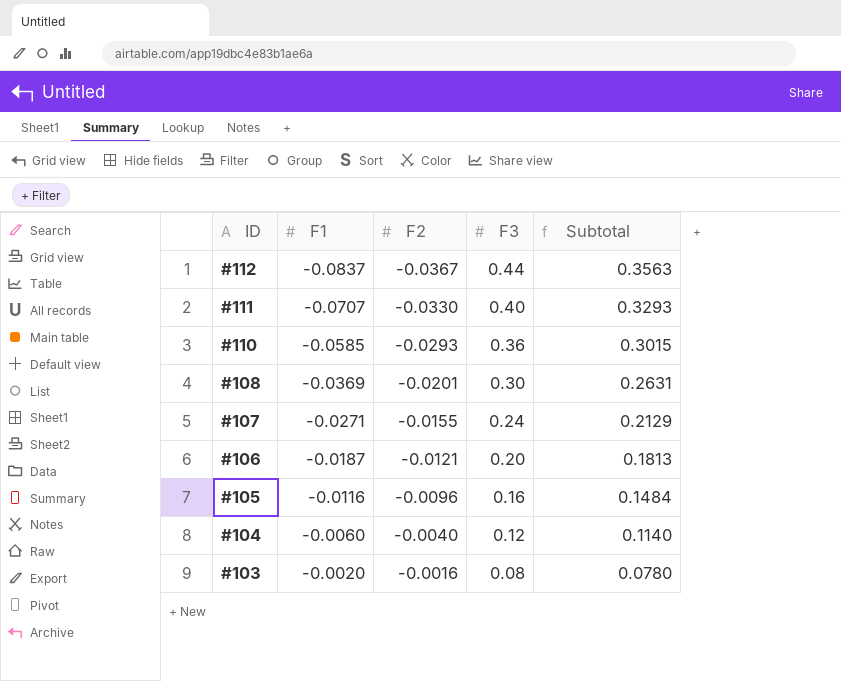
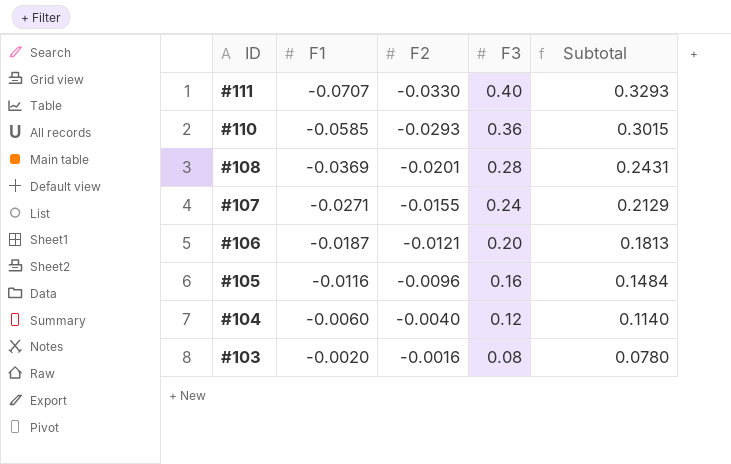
row #112: -0.0837 | -0.0367 | 0.44 | 0.3563 -> none
#108 | F3: 0.30 -> 0.28
#108 | Subtotal: 0.2631 -> 0.2431

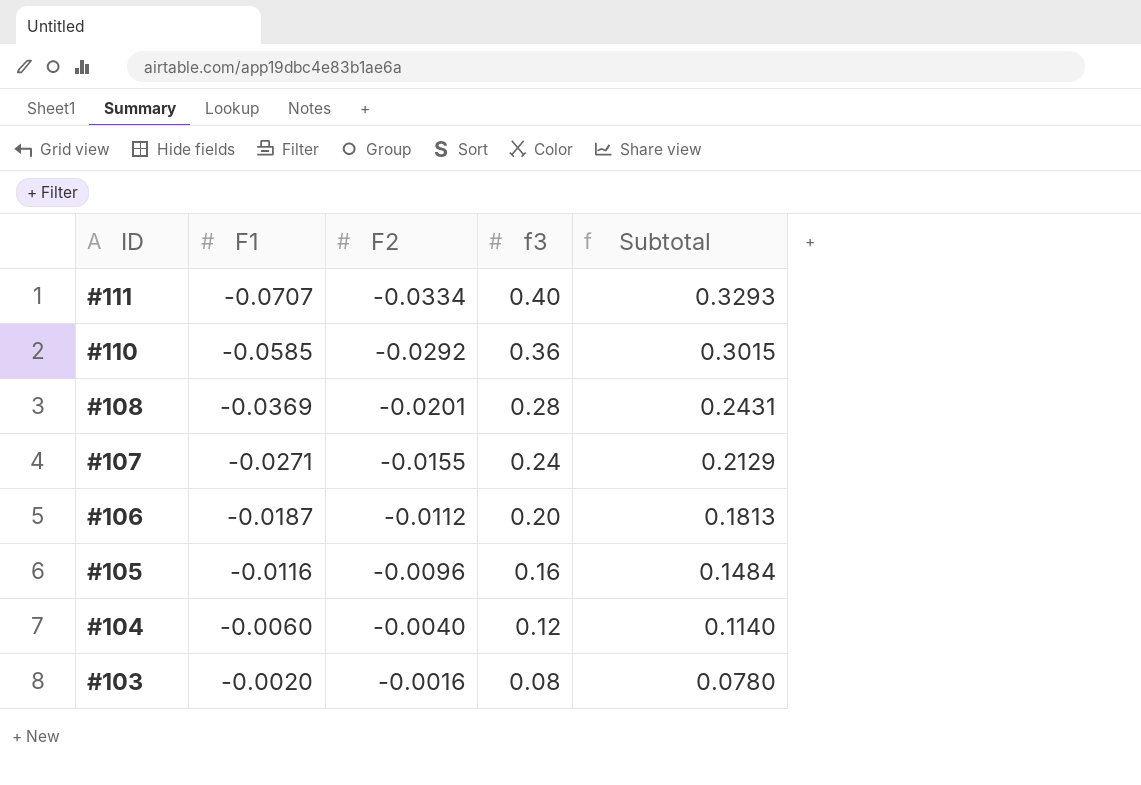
column name: F3 -> f3
#111 | F2: -0.0330 -> -0.0334
#110 | F2: -0.0293 -> -0.0292
#106 | F2: -0.0121 -> -0.0112

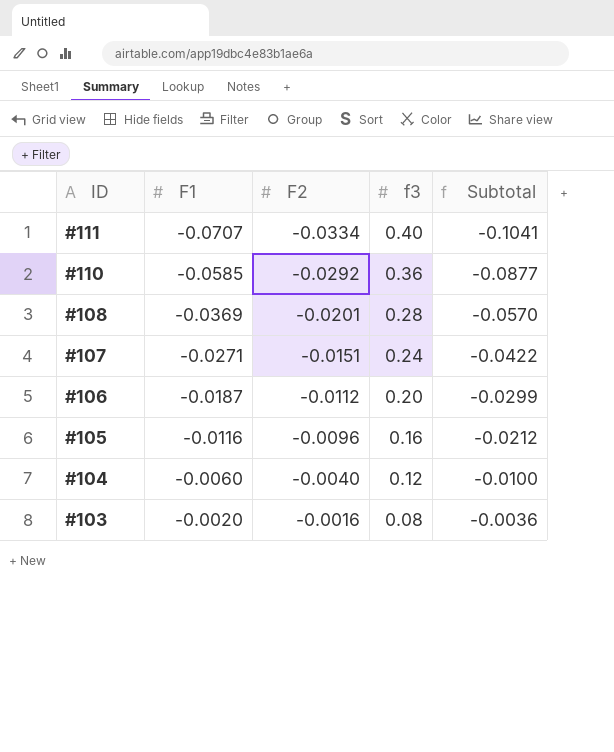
column Subtotal | formula: [F1] + [f3] -> [F1] + [F2]
#107 | F2: -0.0155 -> -0.0151

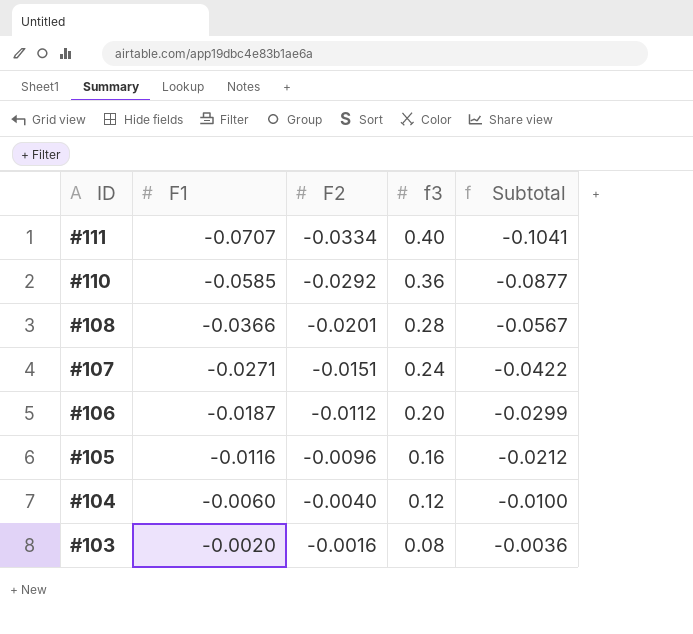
#108 | F1: -0.0369 -> -0.0366
#108 | Subtotal: -0.0570 -> -0.0567

